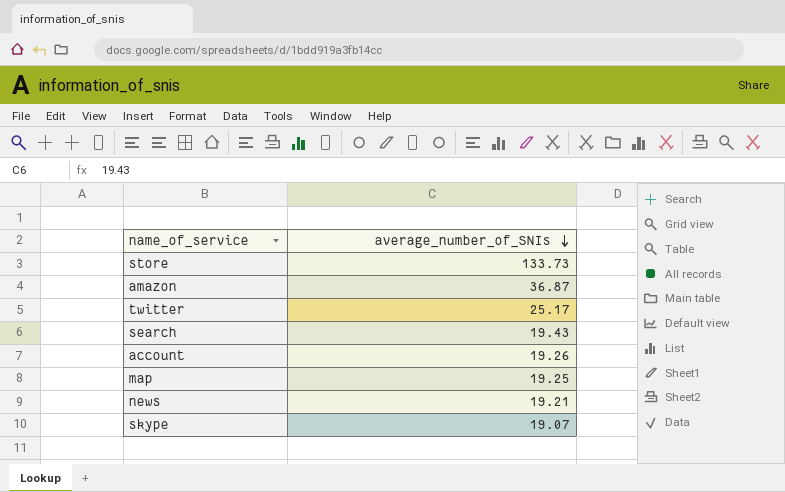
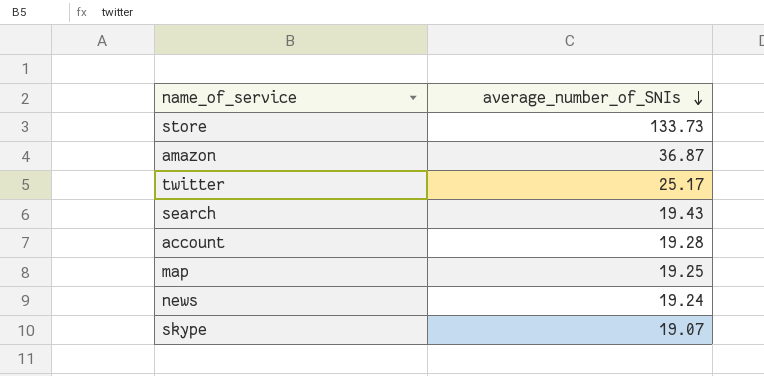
account | average_number_of_SNIs: 19.26 -> 19.28
news | average_number_of_SNIs: 19.21 -> 19.24

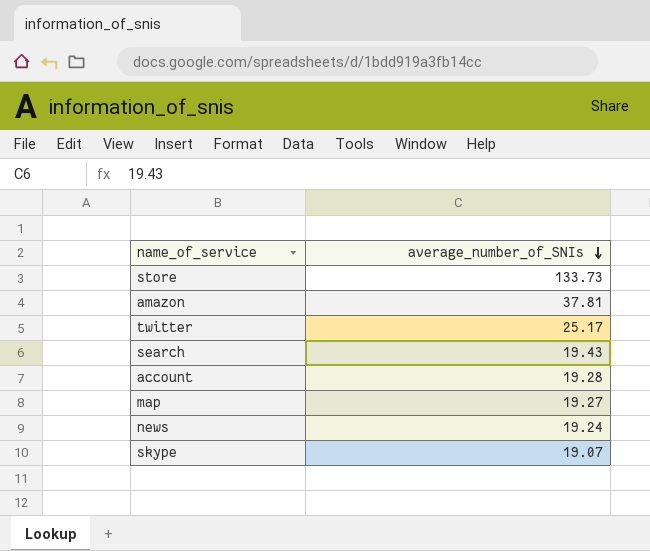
amazon | average_number_of_SNIs: 36.87 -> 37.81
map | average_number_of_SNIs: 19.25 -> 19.27

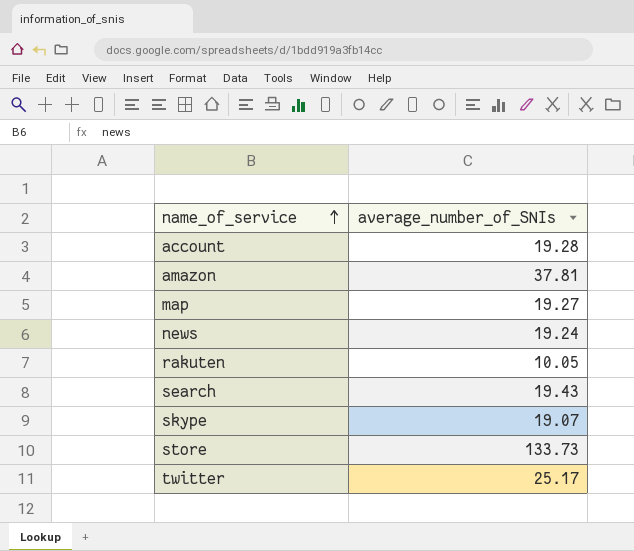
row order: average_number_of_SNIs descending -> name_of_service ascending
row rakuten: none -> 10.05

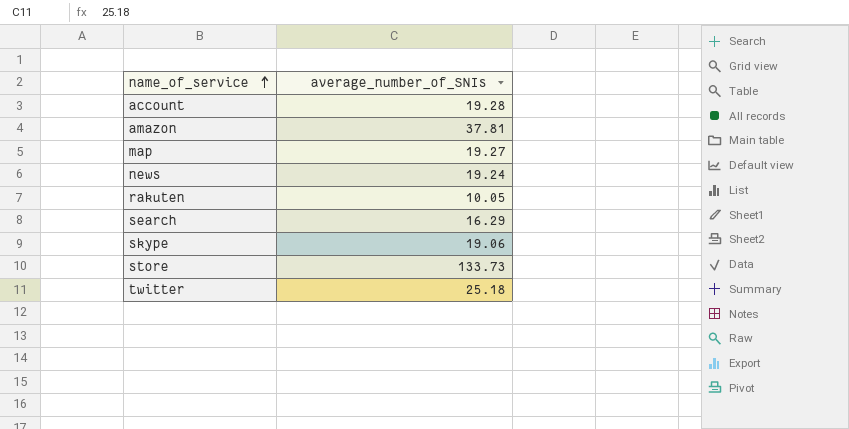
search | average_number_of_SNIs: 19.43 -> 16.29
skype | average_number_of_SNIs: 19.07 -> 19.06
twitter | average_number_of_SNIs: 25.17 -> 25.18

